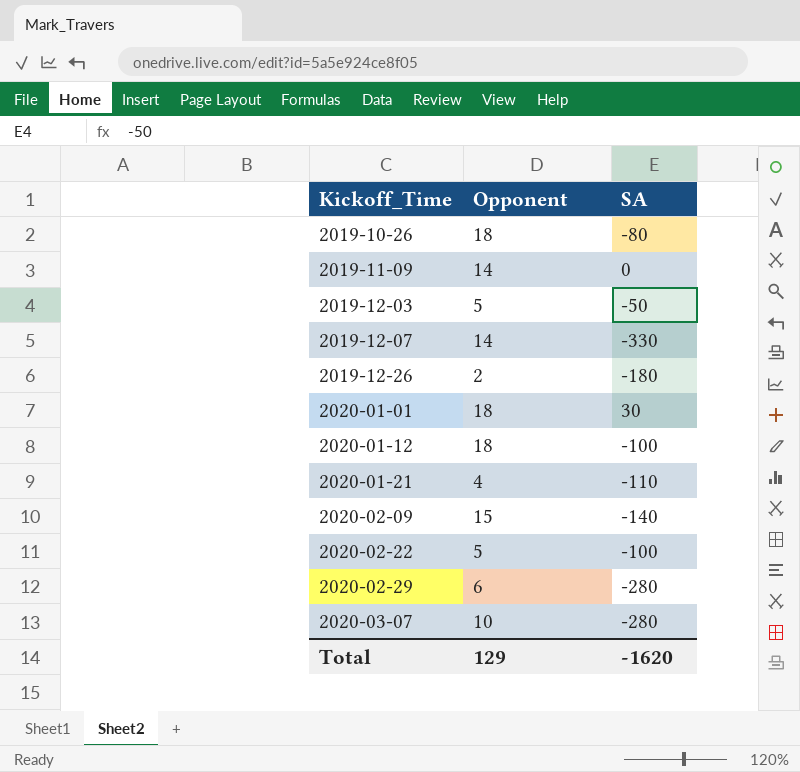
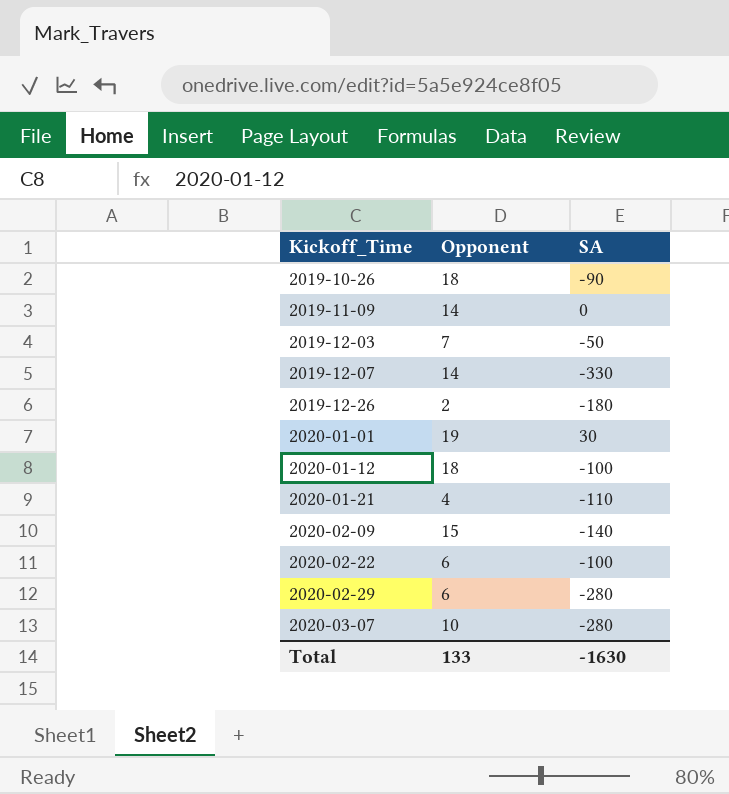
2019-10-26 | SA: -80 -> -90
2019-12-03 | Opponent: 5 -> 7
2020-01-01 | Opponent: 18 -> 19
2020-02-22 | Opponent: 5 -> 6
Total | Opponent: 129 -> 133
Total | SA: -1620 -> -1630

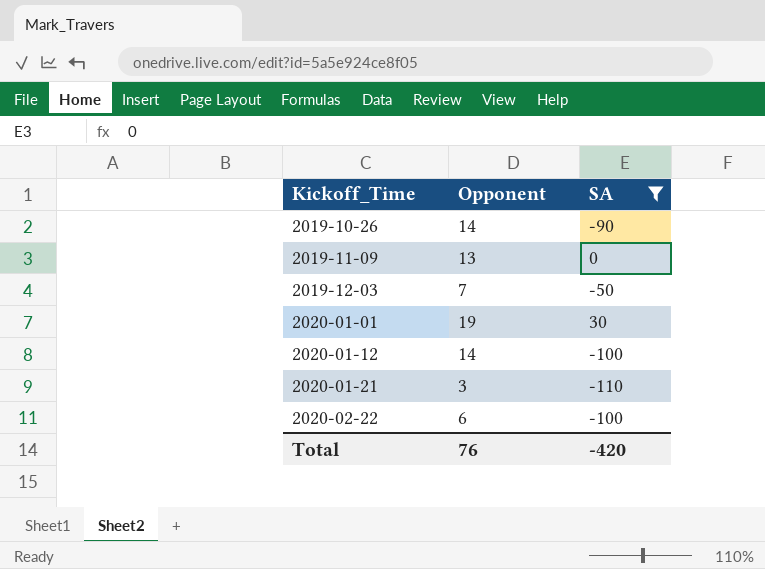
filter: none -> SA >= -110
2019-10-26 | Opponent: 18 -> 14
2019-11-09 | Opponent: 14 -> 13
2020-01-12 | Opponent: 18 -> 14
2020-01-21 | Opponent: 4 -> 3
Total | Opponent: 133 -> 76
Total | SA: -1630 -> -420

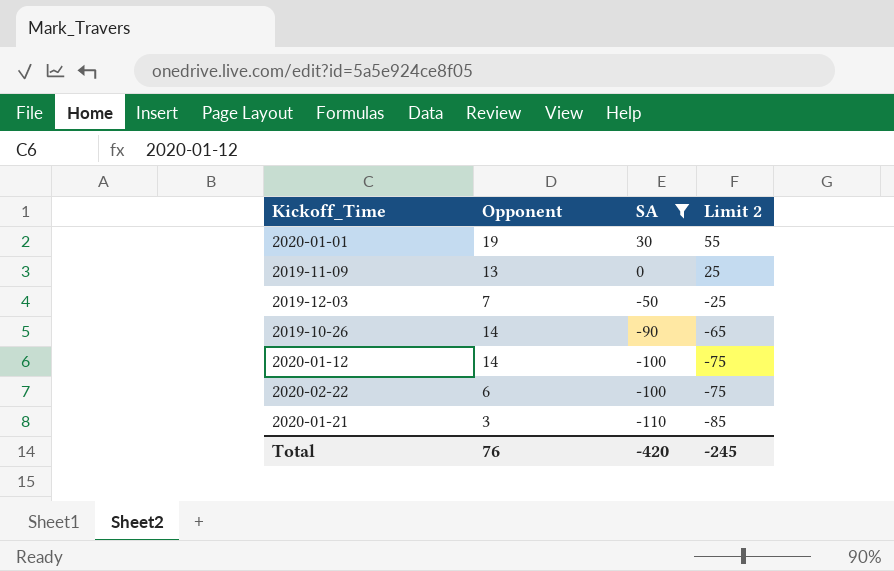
row order: Kickoff_Time ascending -> SA descending
column Limit 2 | formula: none -> [SA] + 25

